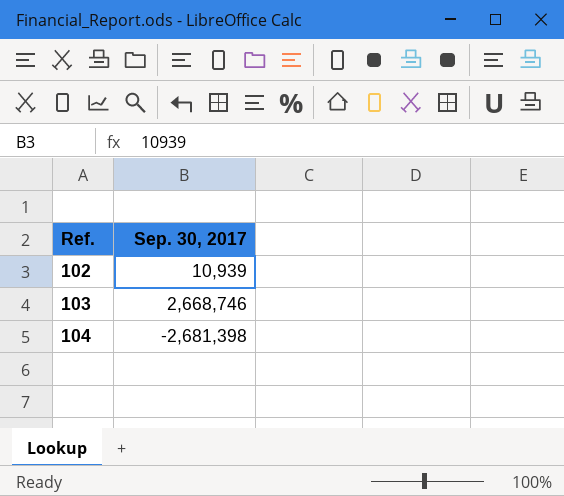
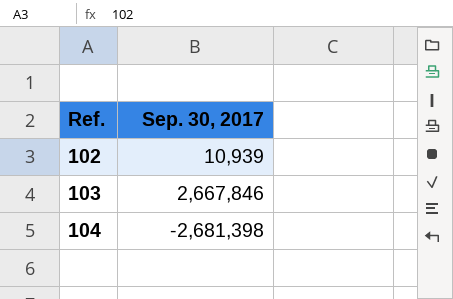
103 | Sep. 30, 2017: 2,668,746 -> 2,667,846

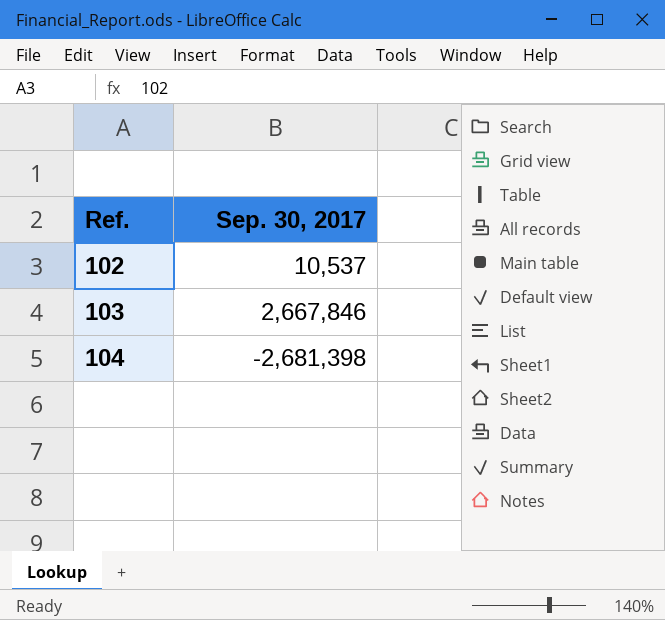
102 | Sep. 30, 2017: 10,939 -> 10,537

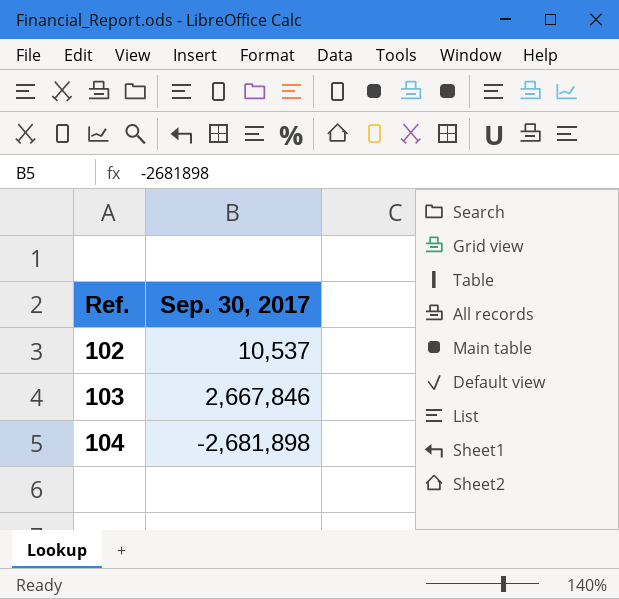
104 | Sep. 30, 2017: -2,681,398 -> -2,681,898

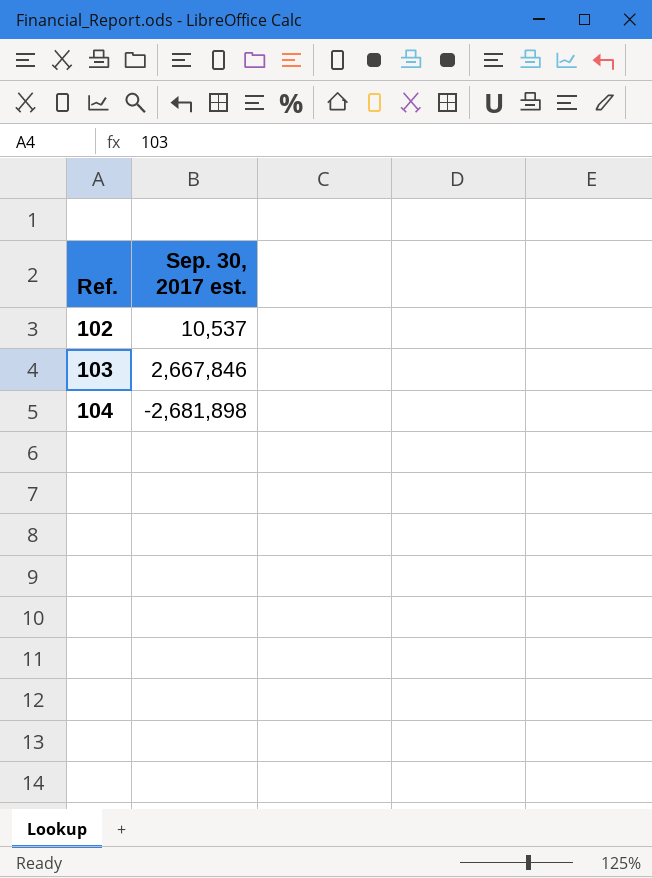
column name: Sep. 30, 2017 -> Sep. 30, 2017 est.

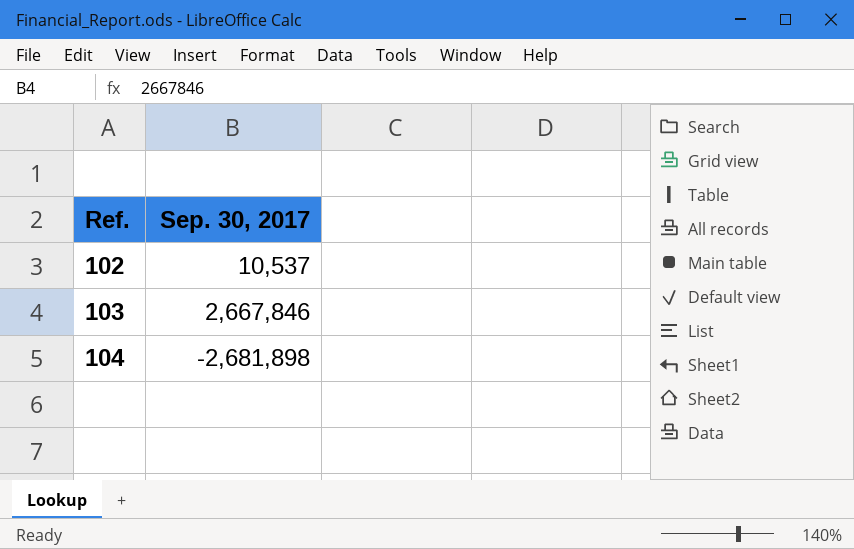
column name: Sep. 30, 2017 est. -> Sep. 30, 2017

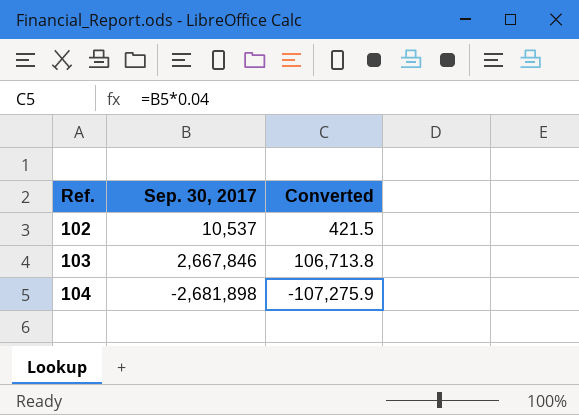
column Converted | formula: none -> [Sep. 30, 2017] * 0.04

